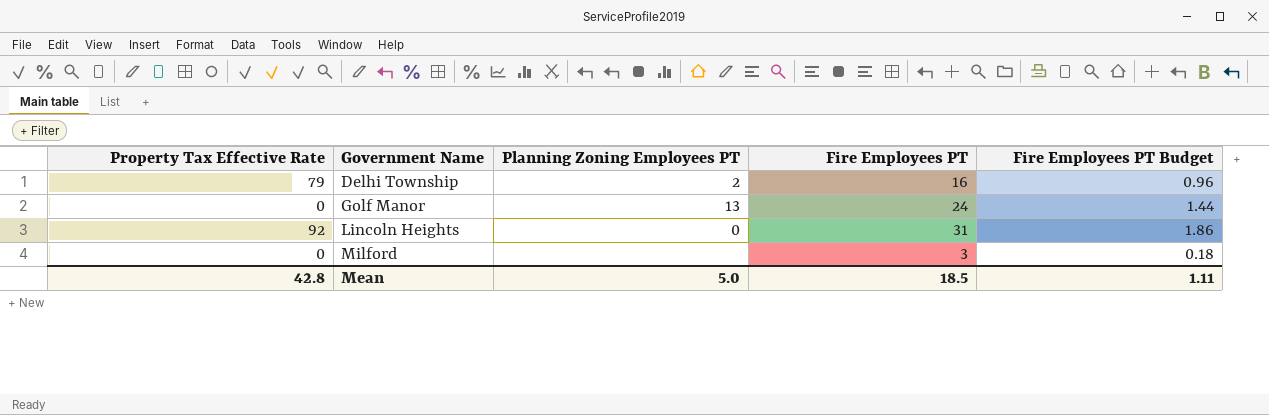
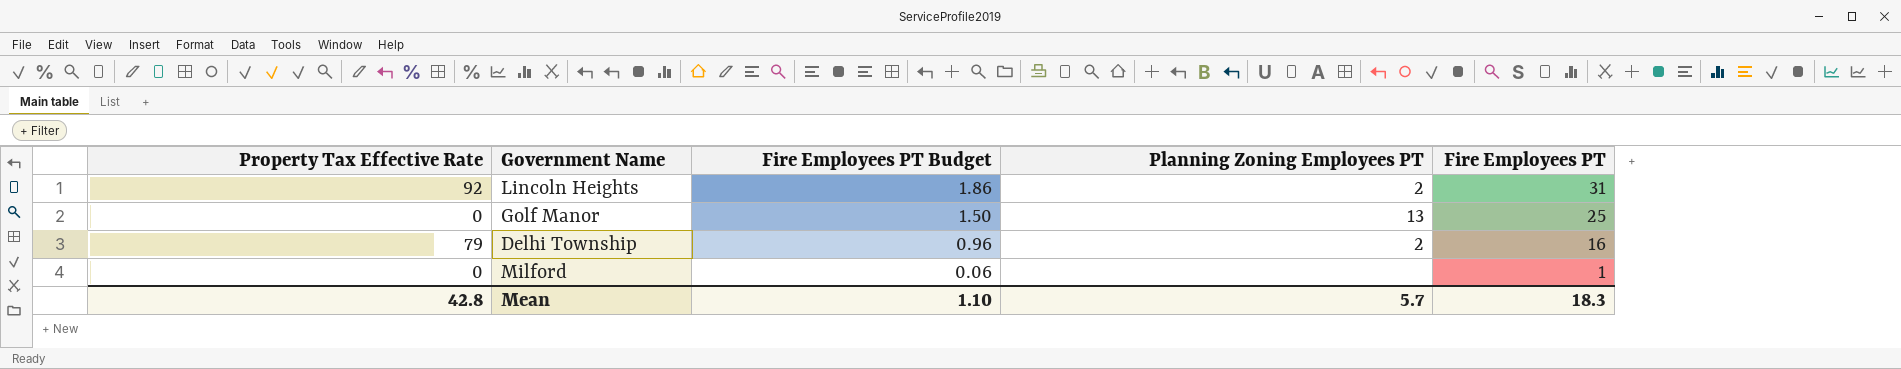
row order: Government Name ascending -> Fire Employees PT Budget descending
column Fire Employees PT Budget | position: 5 -> 3
Lincoln Heights | Planning Zoning Employees PT: 0 -> 2
Golf Manor | Fire Employees PT Budget: 1.44 -> 1.50
Golf Manor | Fire Employees PT: 24 -> 25
Milford | Fire Employees PT Budget: 0.18 -> 0.06
Milford | Fire Employees PT: 3 -> 1
Mean | Fire Employees PT Budget: 1.11 -> 1.10
Mean | Planning Zoning Employees PT: 5.0 -> 5.7
Mean | Fire Employees PT: 18.5 -> 18.3

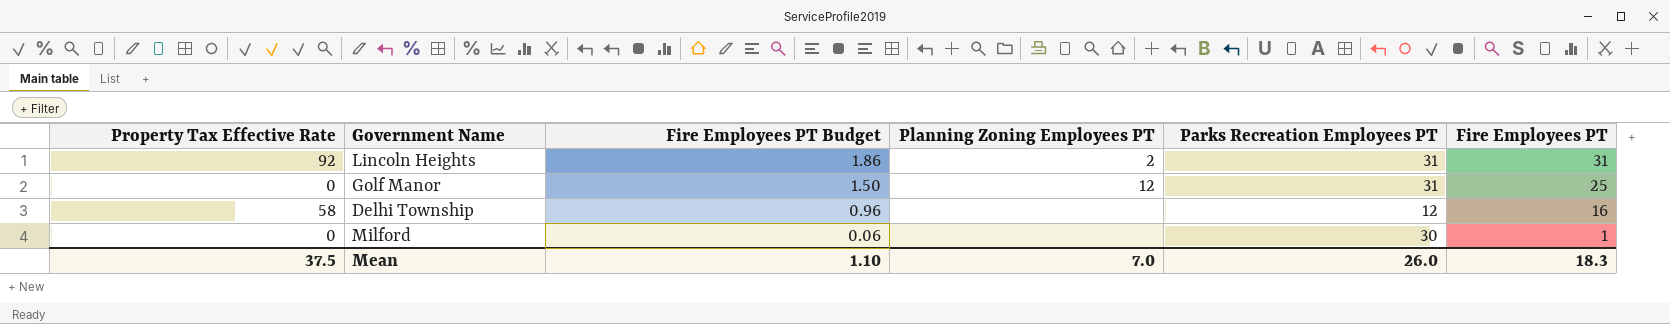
column Parks Recreation Employees PT | position: none -> 5
Golf Manor | Planning Zoning Employees PT: 13 -> 12
Delhi Township | Property Tax Effective Rate: 79 -> 58
Delhi Township | Planning Zoning Employees PT: 2 -> none
Mean | Property Tax Effective Rate: 42.8 -> 37.5
Mean | Planning Zoning Employees PT: 5.7 -> 7.0

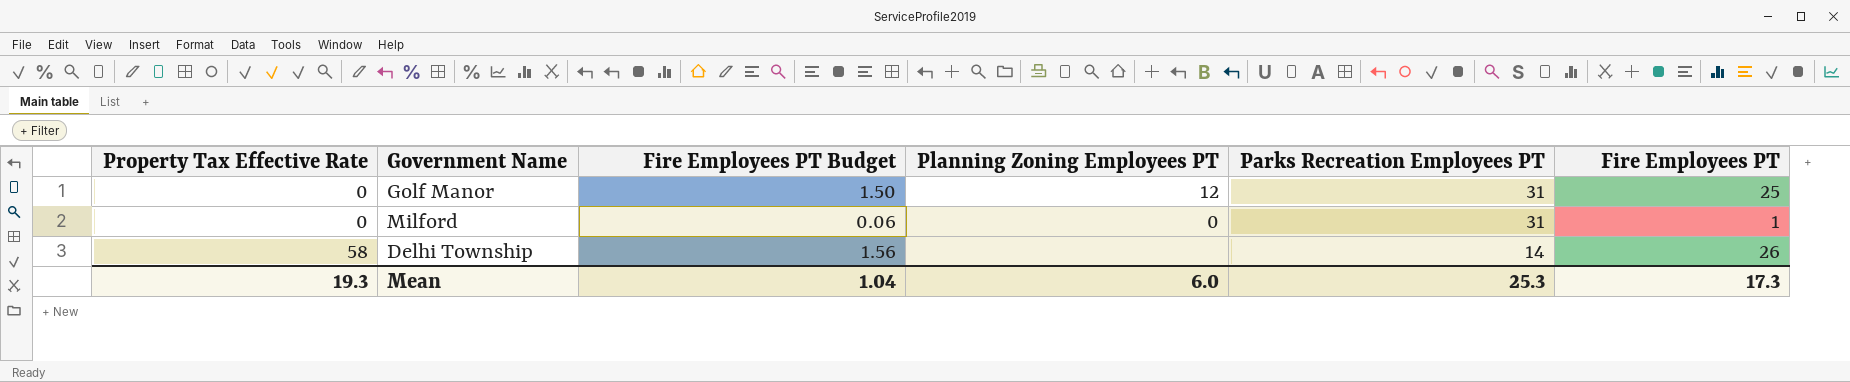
row order: Fire Employees PT Budget descending -> Property Tax Effective Rate ascending
row Lincoln Heights: 92 | 1.86 | 2 | 31 | 31 -> none
Milford | Planning Zoning Employees PT: none -> 0
Milford | Parks Recreation Employees PT: 30 -> 31
Delhi Township | Fire Employees PT Budget: 0.96 -> 1.56
Delhi Township | Parks Recreation Employees PT: 12 -> 14
Delhi Township | Fire Employees PT: 16 -> 26
Mean | Property Tax Effective Rate: 37.5 -> 19.3
Mean | Fire Employees PT Budget: 1.10 -> 1.04
Mean | Planning Zoning Employees PT: 7.0 -> 6.0
Mean | Parks Recreation Employees PT: 26.0 -> 25.3
Mean | Fire Employees PT: 18.3 -> 17.3

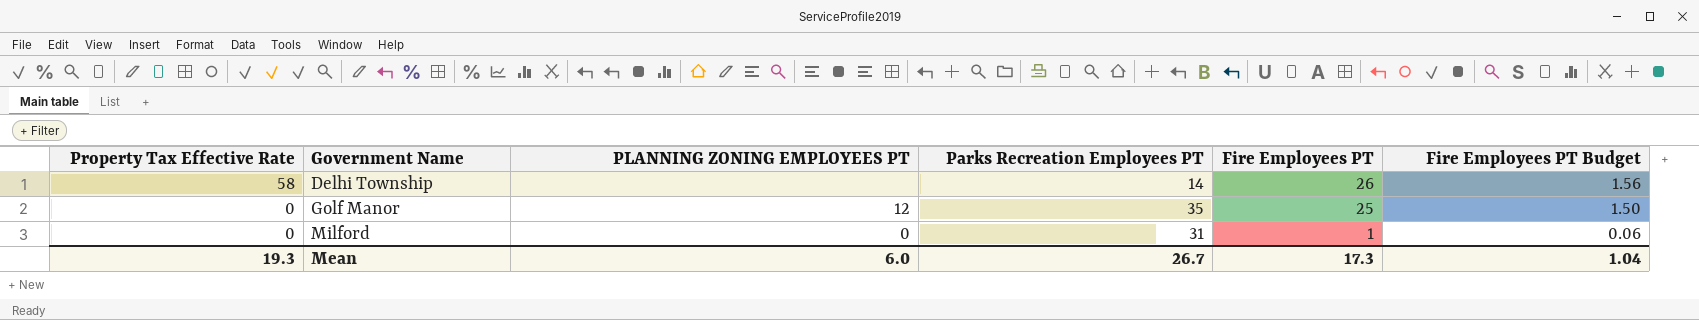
row order: Property Tax Effective Rate ascending -> Property Tax Effective Rate descending
column name: Planning Zoning Employees PT -> PLANNING ZONING EMPLOYEES PT
column Fire Employees PT Budget | position: 3 -> 6
Golf Manor | Parks Recreation Employees PT: 31 -> 35
Mean | Parks Recreation Employees PT: 25.3 -> 26.7

